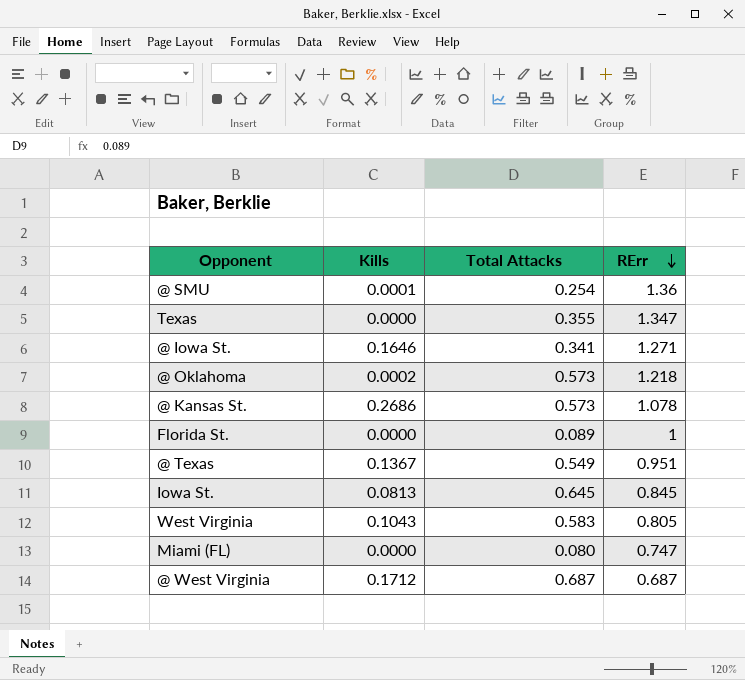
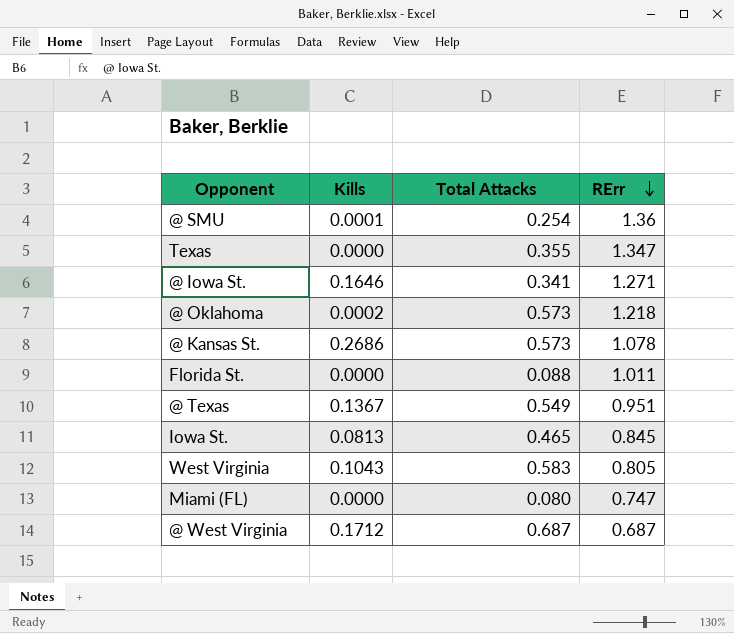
Florida St. | Total Attacks: 0.089 -> 0.088
Florida St. | RErr: 1 -> 1.011
Iowa St. | Total Attacks: 0.645 -> 0.465

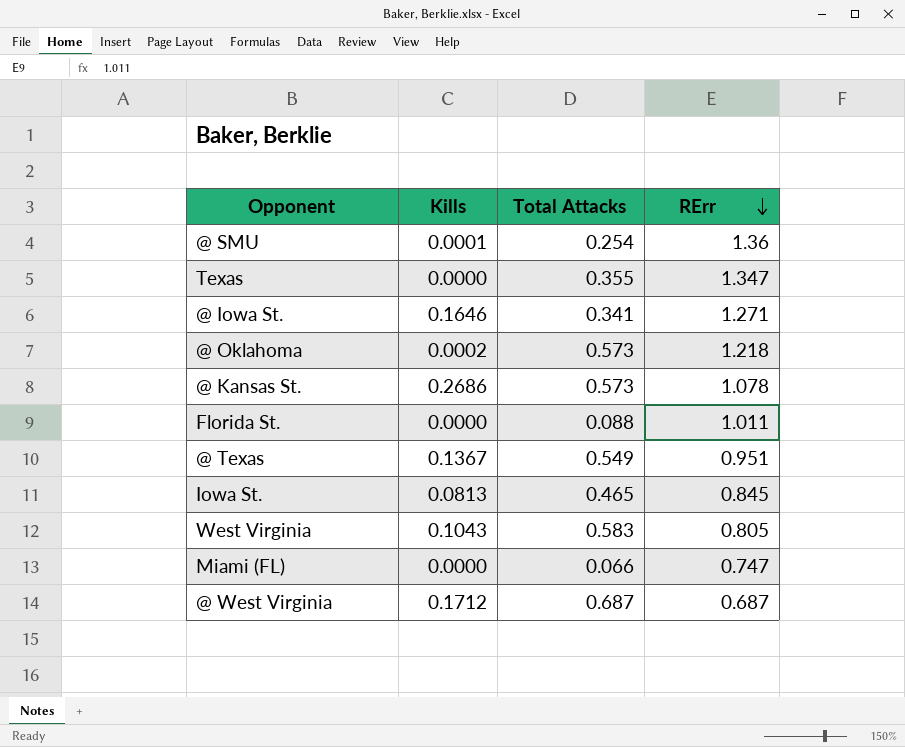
Miami (FL) | Total Attacks: 0.080 -> 0.066

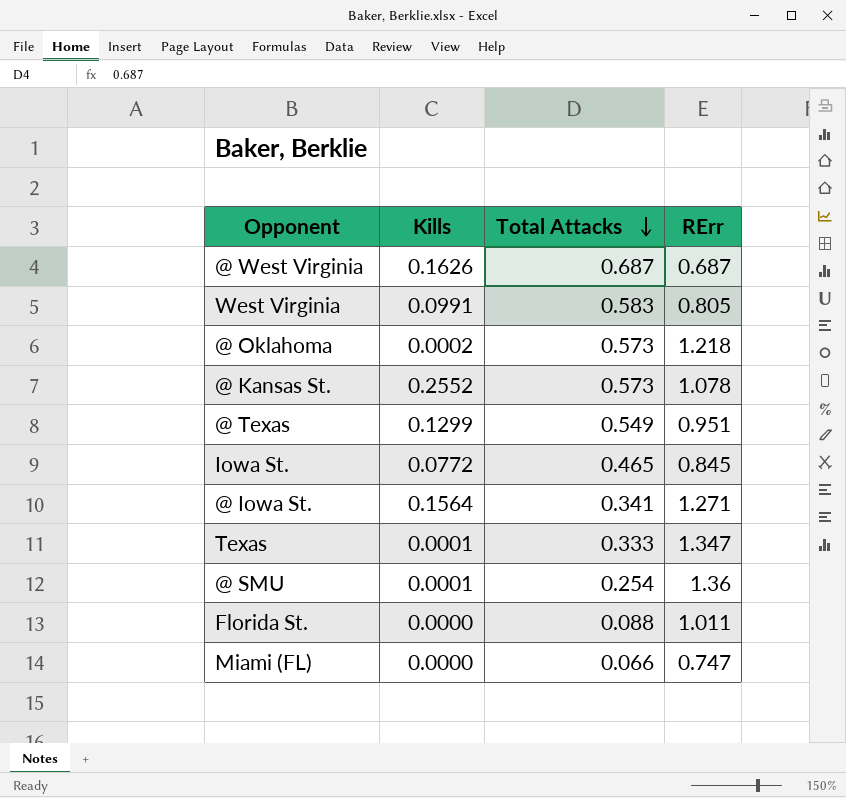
row order: RErr descending -> Total Attacks descending
@ West Virginia | Kills: 0.1712 -> 0.1626
West Virginia | Kills: 0.1043 -> 0.0991
@ Kansas St. | Kills: 0.2686 -> 0.2552
@ Texas | Kills: 0.1367 -> 0.1299
Iowa St. | Kills: 0.0813 -> 0.0772
@ Iowa St. | Kills: 0.1646 -> 0.1564
Texas | Kills: 0.0000 -> 0.0001
Texas | Total Attacks: 0.355 -> 0.333

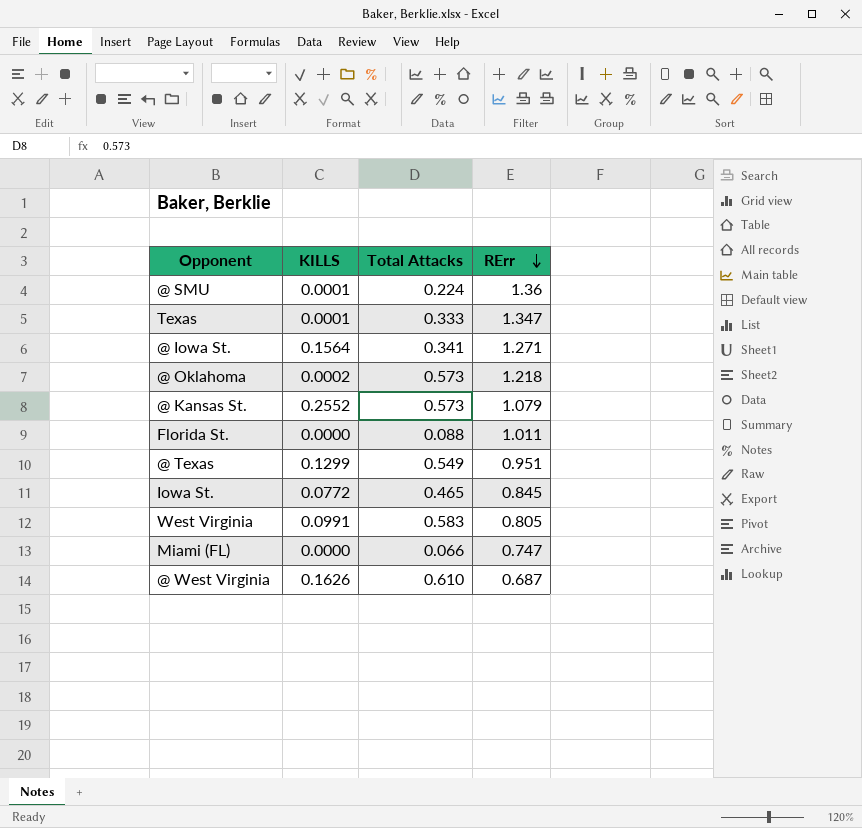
row order: Total Attacks descending -> RErr descending
column name: Kills -> KILLS
@ SMU | Total Attacks: 0.254 -> 0.224
@ Kansas St. | RErr: 1.078 -> 1.079
@ West Virginia | Total Attacks: 0.687 -> 0.610

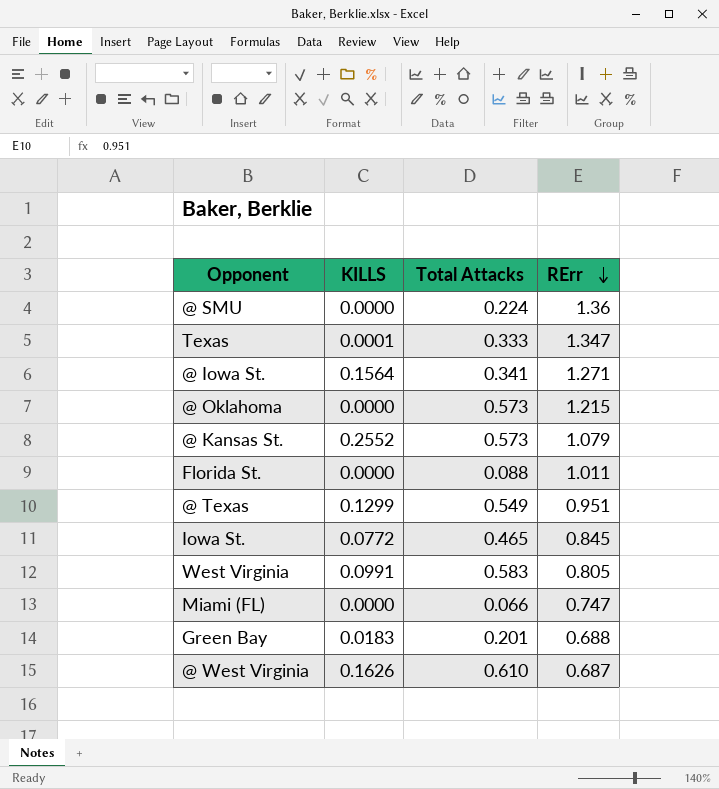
@ SMU | KILLS: 0.0001 -> 0.0000
@ Oklahoma | KILLS: 0.0002 -> 0.0000
@ Oklahoma | RErr: 1.218 -> 1.215
row Green Bay: none -> 0.0183 | 0.201 | 0.688

